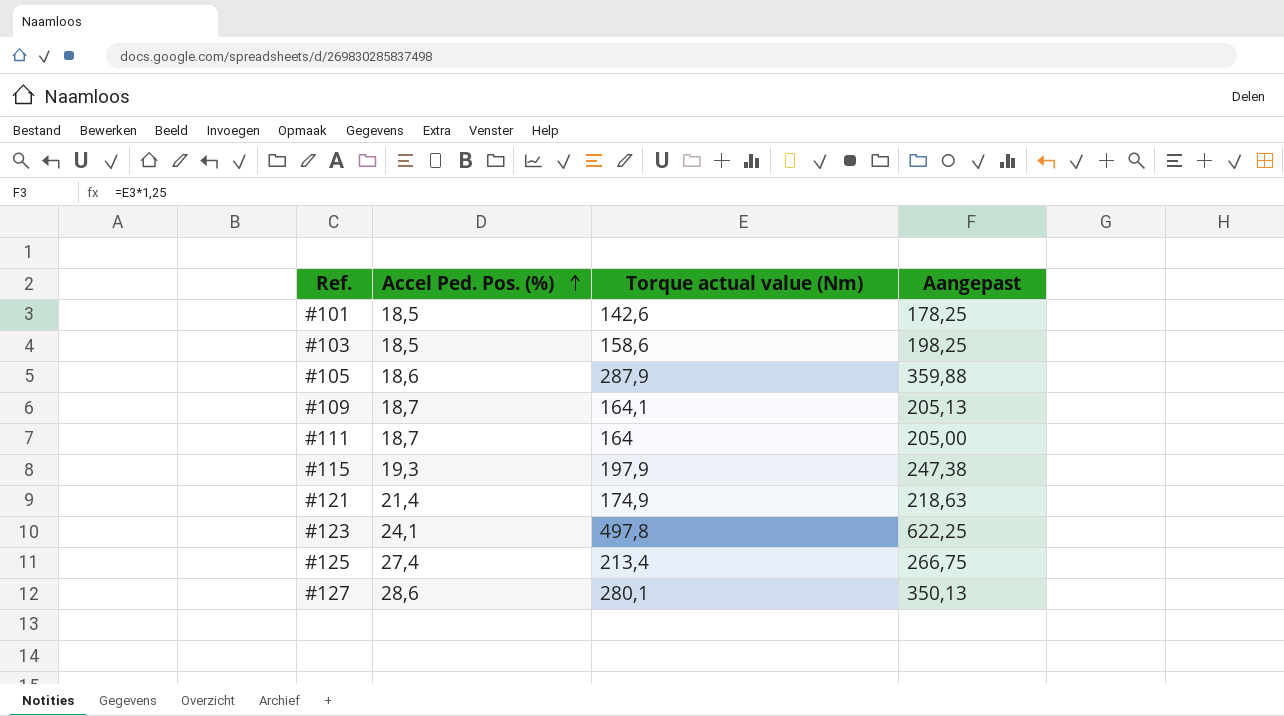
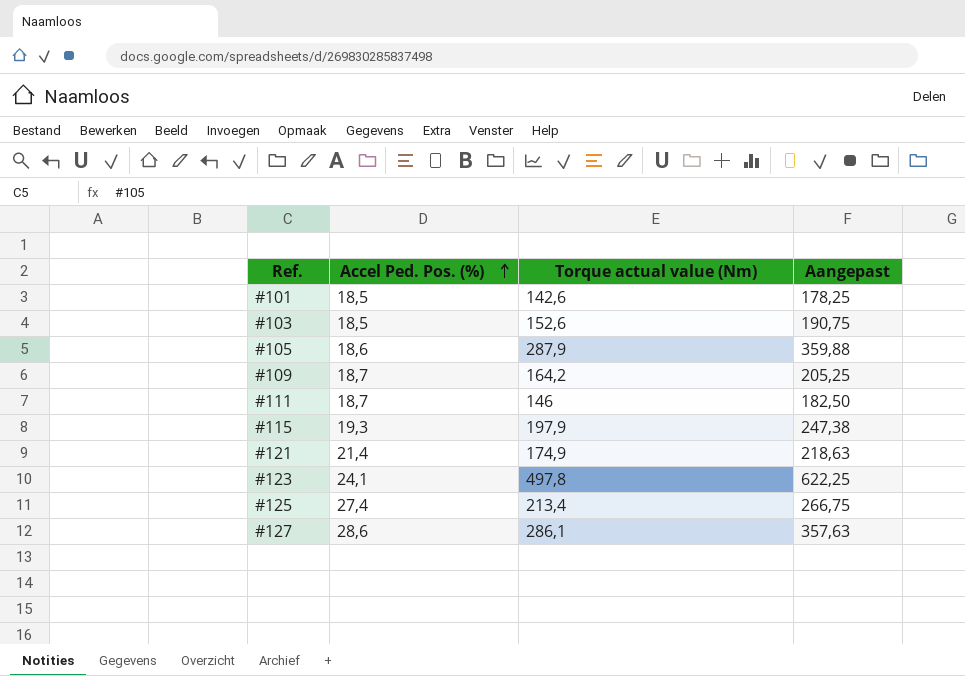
#103 | Torque actual value (Nm): 158,6 -> 152,6
#103 | Aangepast: 198,25 -> 190,75
#109 | Torque actual value (Nm): 164,1 -> 164,2
#109 | Aangepast: 205,13 -> 205,25
#111 | Torque actual value (Nm): 164 -> 146
#111 | Aangepast: 205,00 -> 182,50
#127 | Torque actual value (Nm): 280,1 -> 286,1
#127 | Aangepast: 350,13 -> 357,63

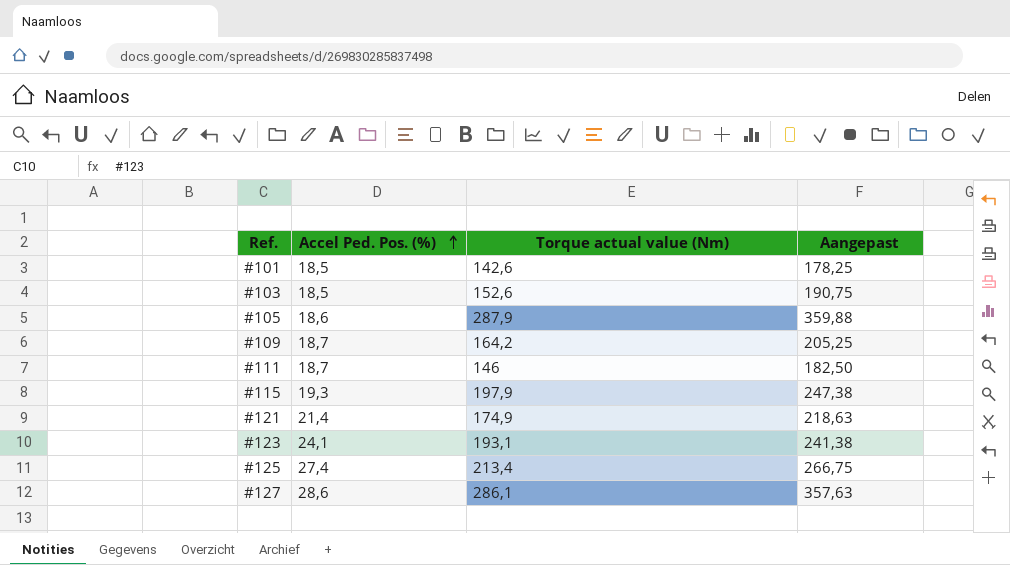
#123 | Torque actual value (Nm): 497,8 -> 193,1
#123 | Aangepast: 622,25 -> 241,38

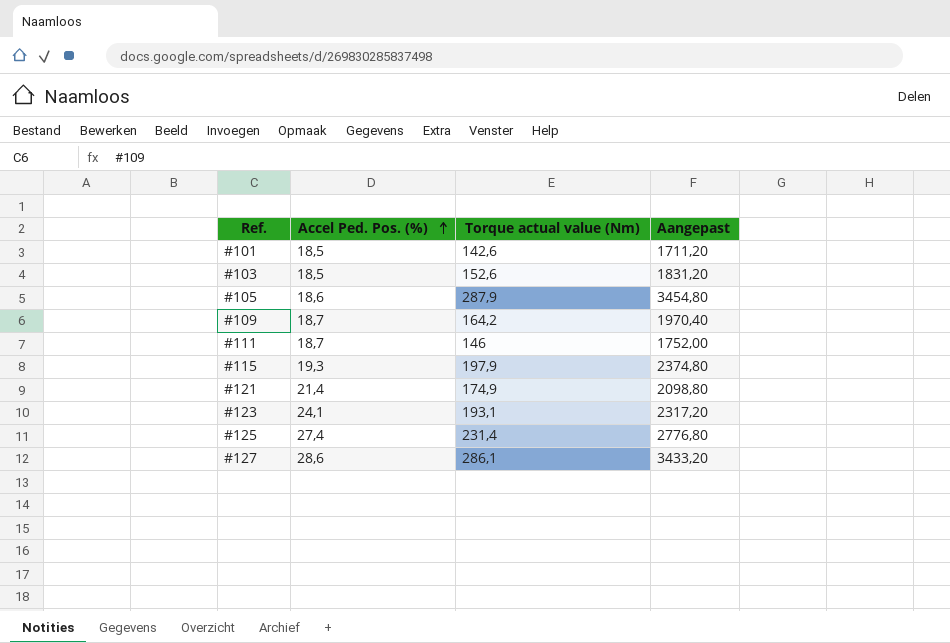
column Aangepast | formula: [Torque actual value (Nm)] * 1,25 -> [Torque actual value (Nm)] * 12
#125 | Torque actual value (Nm): 213,4 -> 231,4

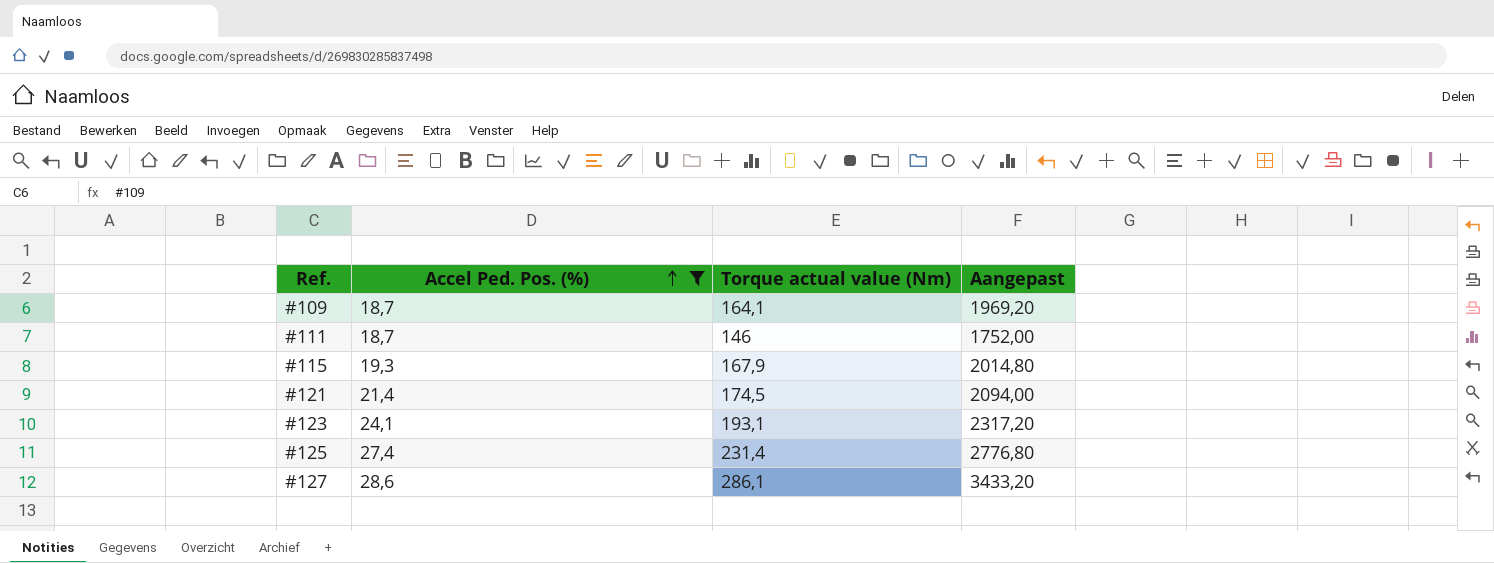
filter: none -> Accel Ped. Pos. (%) >= 18,7
#109 | Torque actual value (Nm): 164,2 -> 164,1
#109 | Aangepast: 1970,40 -> 1969,20
#115 | Torque actual value (Nm): 197,9 -> 167,9
#115 | Aangepast: 2374,80 -> 2014,80
#121 | Torque actual value (Nm): 174,9 -> 174,5
#121 | Aangepast: 2098,80 -> 2094,00

